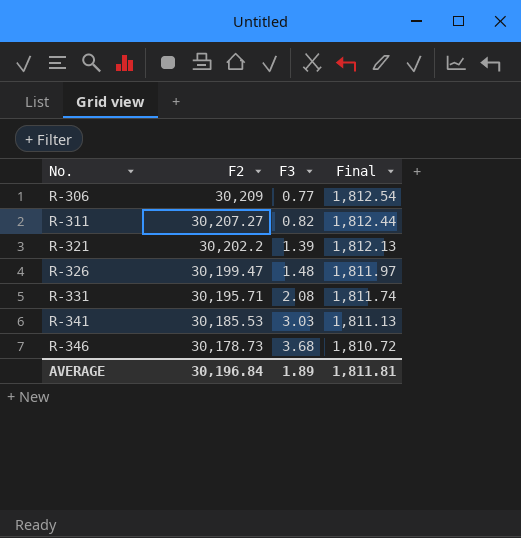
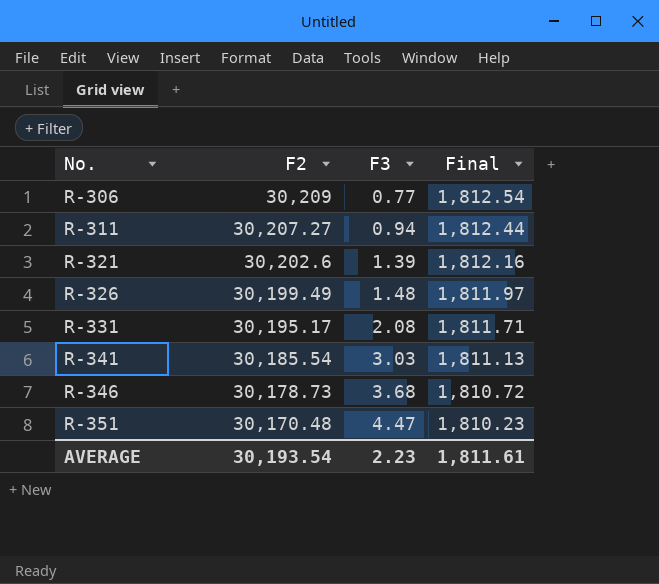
R-311 | F3: 0.82 -> 0.94
R-321 | F2: 30,202.2 -> 30,202.6
R-321 | Final: 1,812.13 -> 1,812.16
R-326 | F2: 30,199.47 -> 30,199.49
R-331 | F2: 30,195.71 -> 30,195.17
R-331 | Final: 1,811.74 -> 1,811.71
R-341 | F2: 30,185.53 -> 30,185.54
row R-351: none -> 30,170.48 | 4.47 | 1,810.23
AVERAGE | F2: 30,196.84 -> 30,193.54
AVERAGE | F3: 1.89 -> 2.23
AVERAGE | Final: 1,811.81 -> 1,811.61

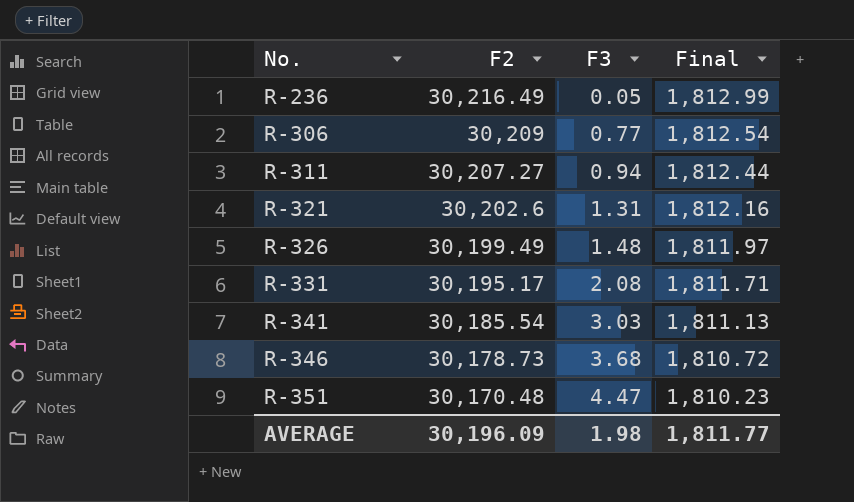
row R-236: none -> 30,216.49 | 0.05 | 1,812.99
R-321 | F3: 1.39 -> 1.31
AVERAGE | F2: 30,193.54 -> 30,196.09
AVERAGE | F3: 2.23 -> 1.98
AVERAGE | Final: 1,811.61 -> 1,811.77

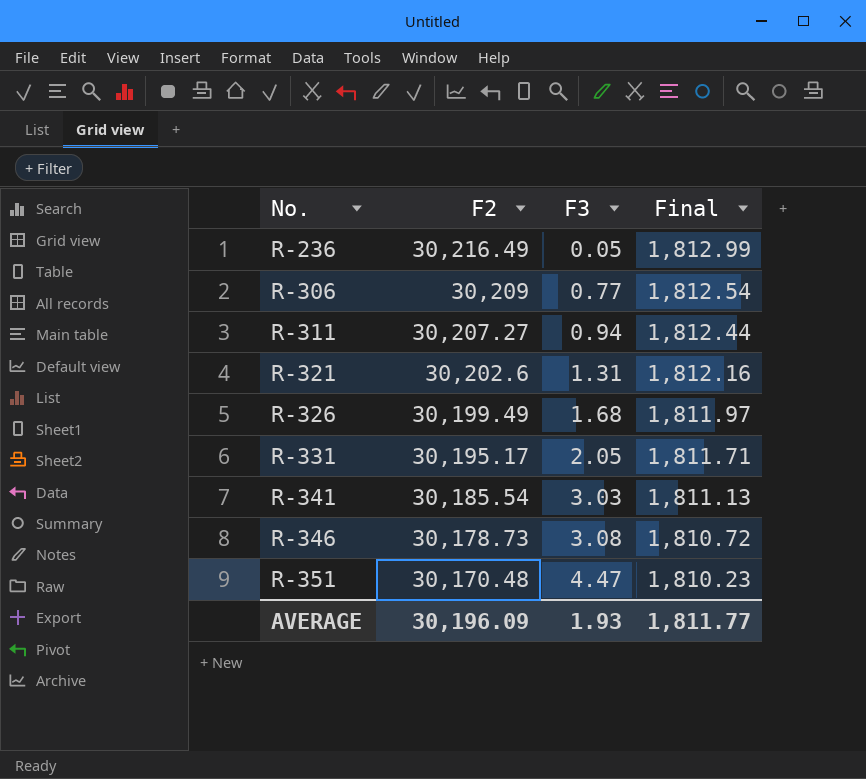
R-326 | F3: 1.48 -> 1.68
R-331 | F3: 2.08 -> 2.05
R-346 | F3: 3.68 -> 3.08
AVERAGE | F3: 1.98 -> 1.93

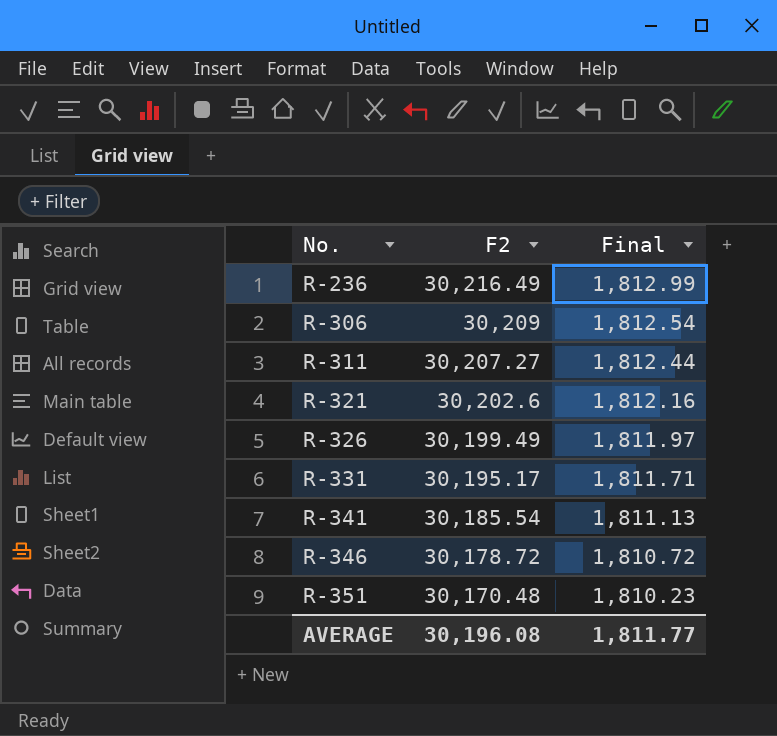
column F3 | position: 3 -> none
R-346 | F2: 30,178.73 -> 30,178.72
AVERAGE | F2: 30,196.09 -> 30,196.08

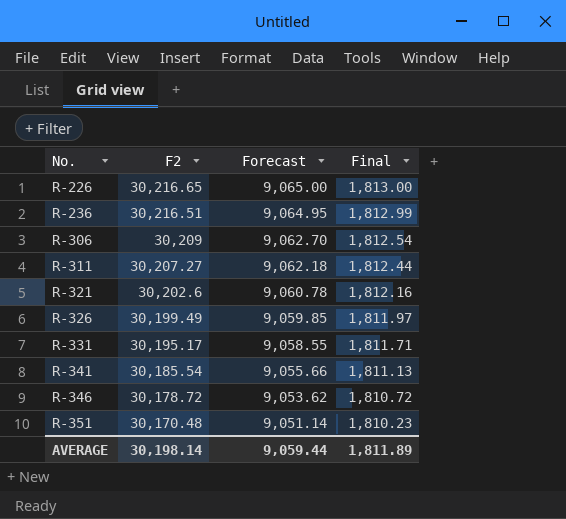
column Forecast | formula: none -> [F2] * 0.3
row R-226: none -> 30,216.65 | 9,065.00 | 1,813.00
R-236 | F2: 30,216.49 -> 30,216.51
AVERAGE | F2: 30,196.08 -> 30,198.14
AVERAGE | Final: 1,811.77 -> 1,811.89

